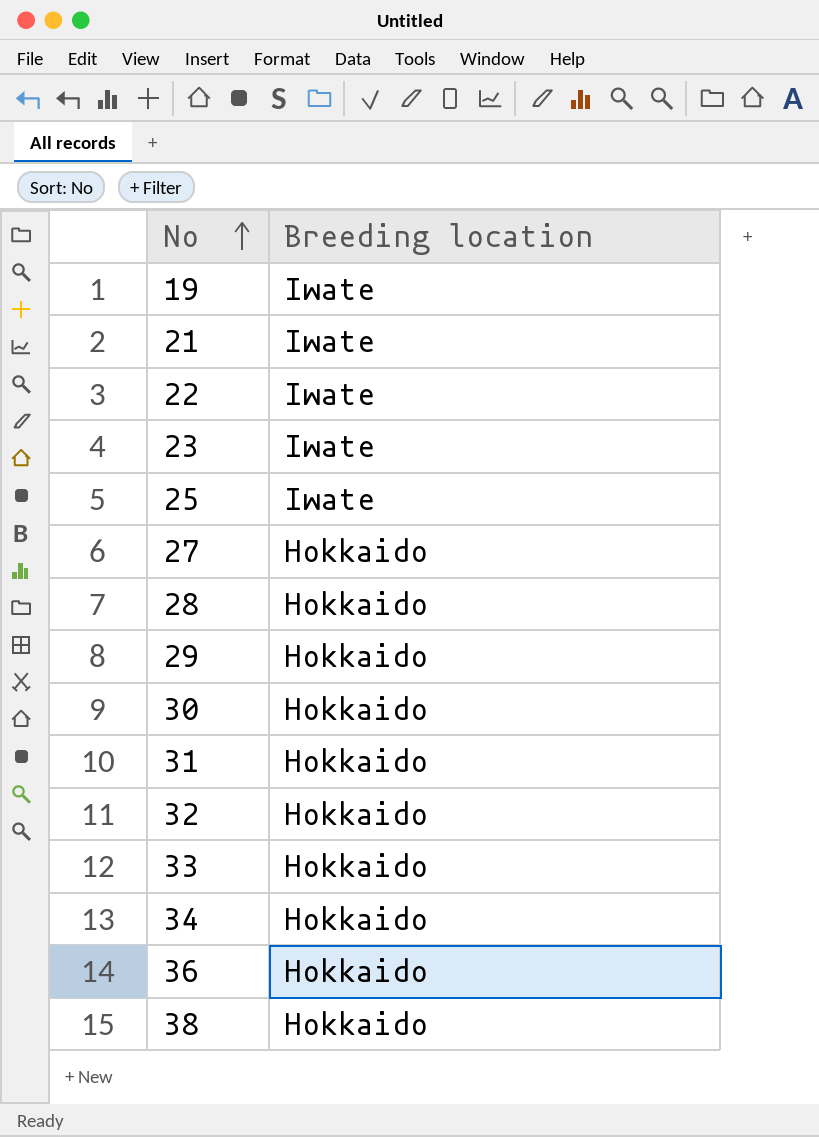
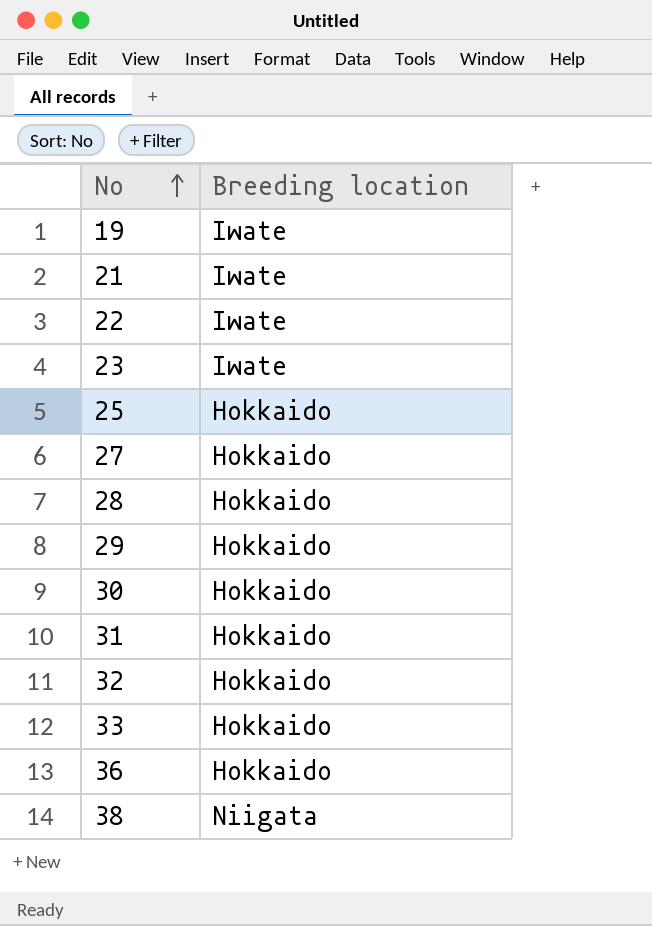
row 34: Hokkaido -> none
25 | Breeding location: Iwate -> Hokkaido
38 | Breeding location: Hokkaido -> Niigata

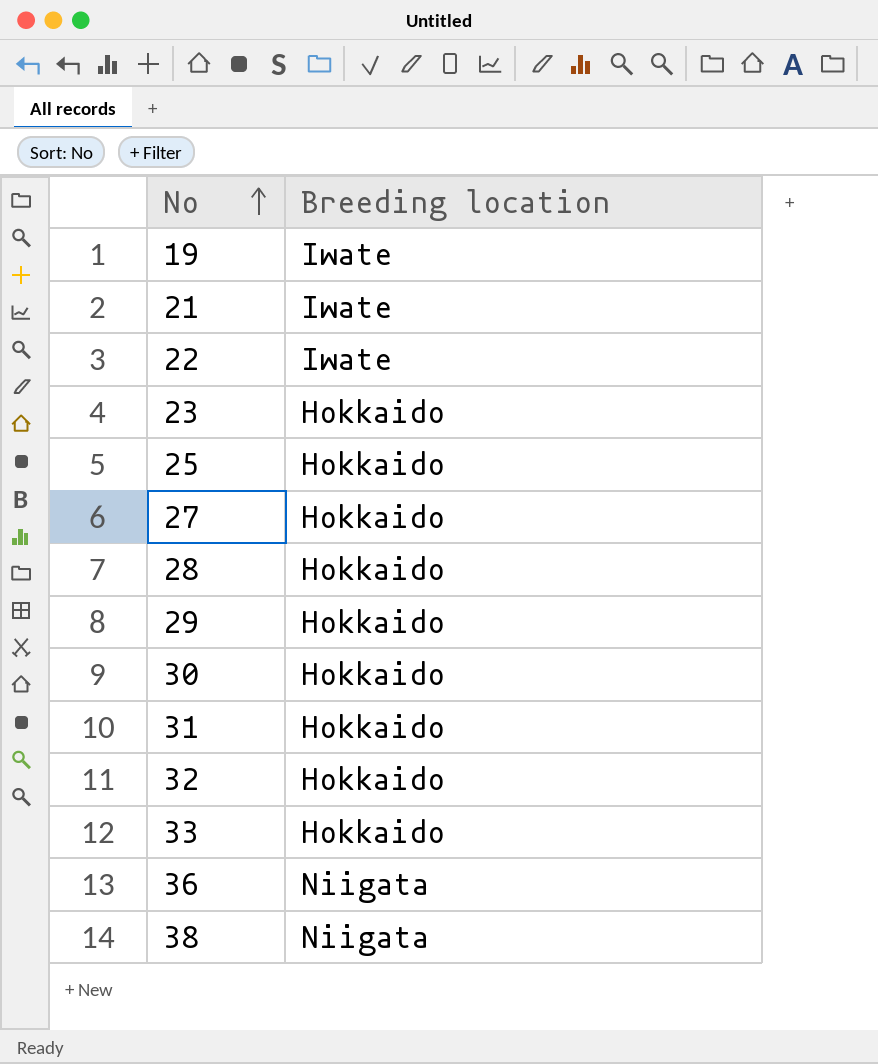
23 | Breeding location: Iwate -> Hokkaido
36 | Breeding location: Hokkaido -> Niigata

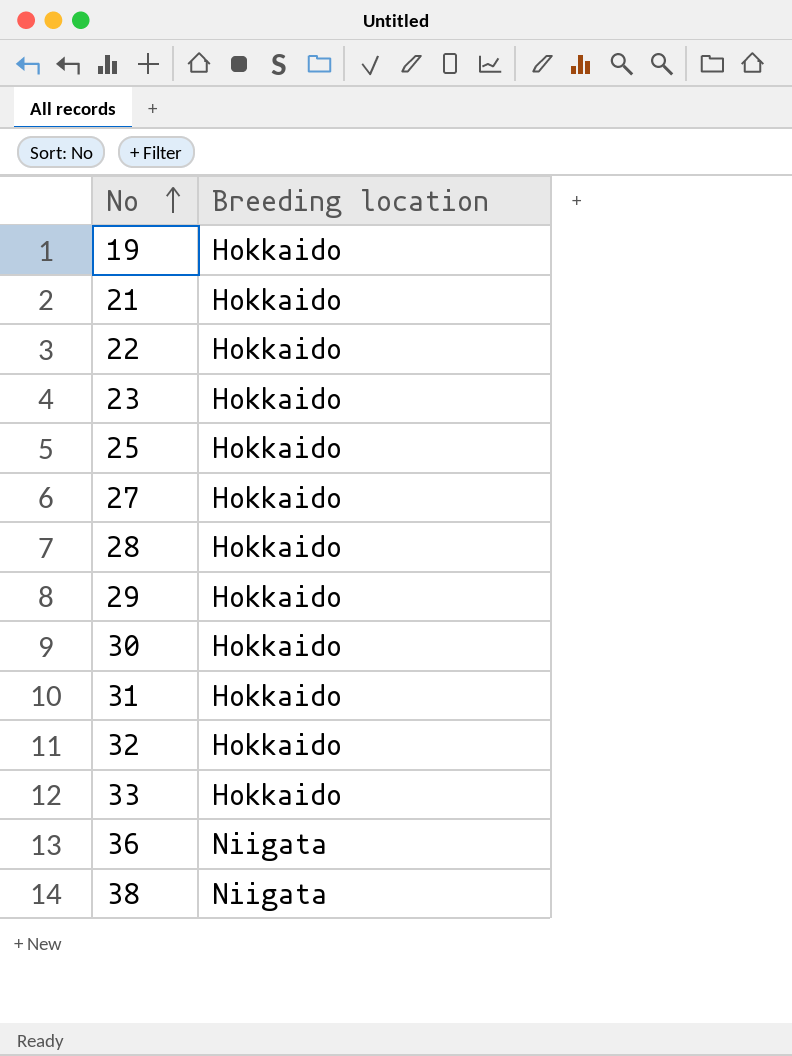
19 | Breeding location: Iwate -> Hokkaido
21 | Breeding location: Iwate -> Hokkaido
22 | Breeding location: Iwate -> Hokkaido

